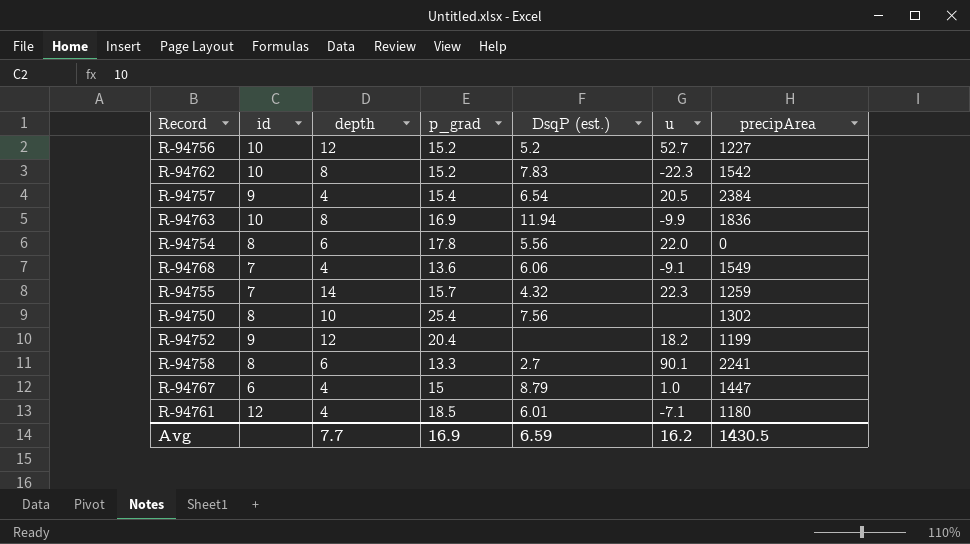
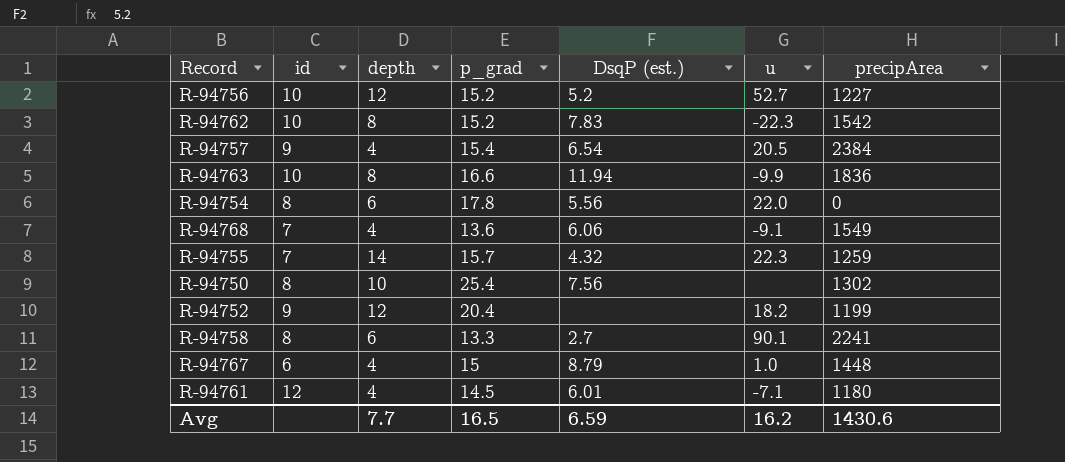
R-94763 | p_grad: 16.9 -> 16.6
R-94767 | precipArea: 1447 -> 1448
R-94761 | p_grad: 18.5 -> 14.5
Avg | p_grad: 16.9 -> 16.5
Avg | precipArea: 1430.5 -> 1430.6

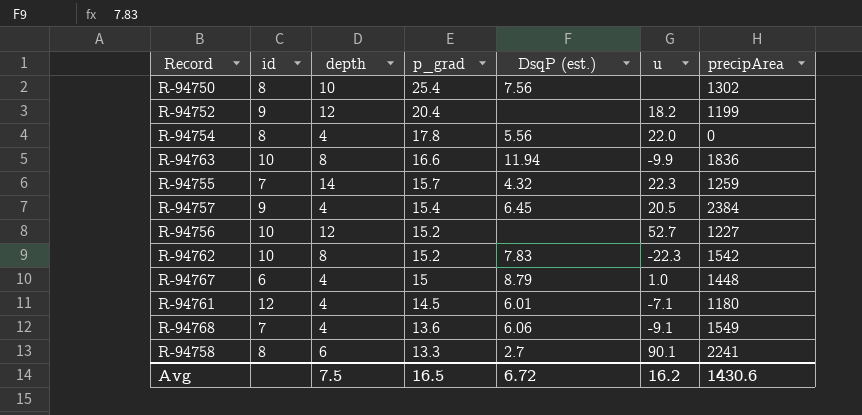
row order: none -> p_grad descending
R-94754 | depth: 6 -> 4
R-94757 | DsqP (est.): 6.54 -> 6.45
R-94756 | DsqP (est.): 5.2 -> none
Avg | depth: 7.7 -> 7.5
Avg | DsqP (est.): 6.59 -> 6.72

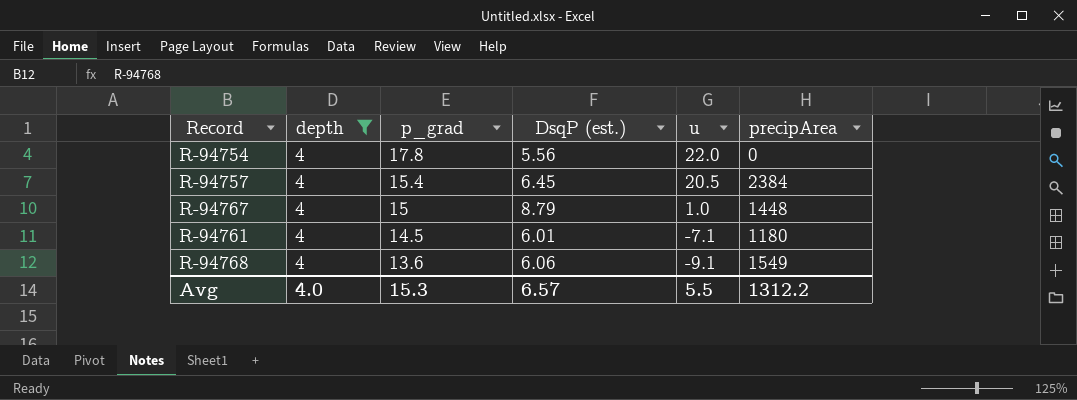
filter: none -> depth = 4
column id | position: 2 -> none
Avg | depth: 7.5 -> 4.0
Avg | p_grad: 16.5 -> 15.3
Avg | DsqP (est.): 6.72 -> 6.57
Avg | u: 16.2 -> 5.5
Avg | precipArea: 1430.6 -> 1312.2

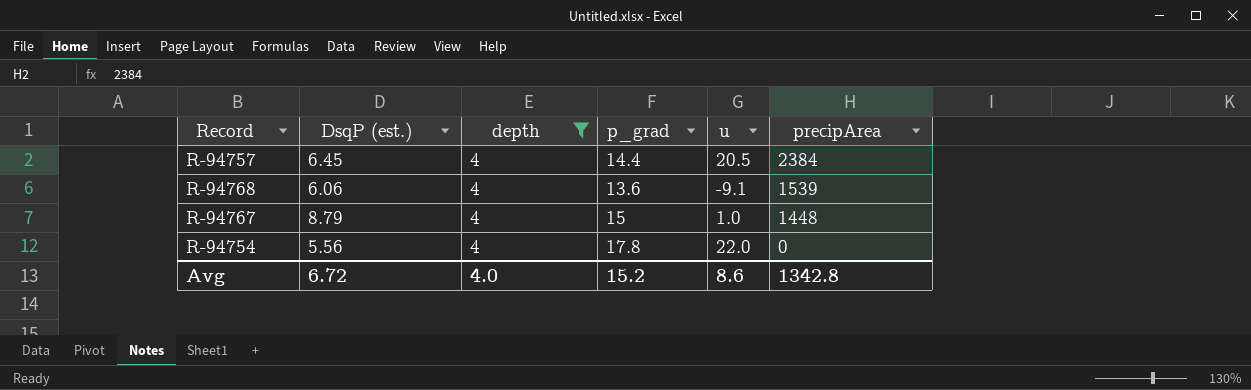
row order: p_grad descending -> precipArea descending
column DsqP (est.) | position: 4 -> 2
row R-94761: 4 | 14.5 | 6.01 | -7.1 | 1180 -> none
R-94757 | p_grad: 15.4 -> 14.4
R-94768 | precipArea: 1549 -> 1539
Avg | DsqP (est.): 6.57 -> 6.72
Avg | p_grad: 15.3 -> 15.2
Avg | u: 5.5 -> 8.6
Avg | precipArea: 1312.2 -> 1342.8

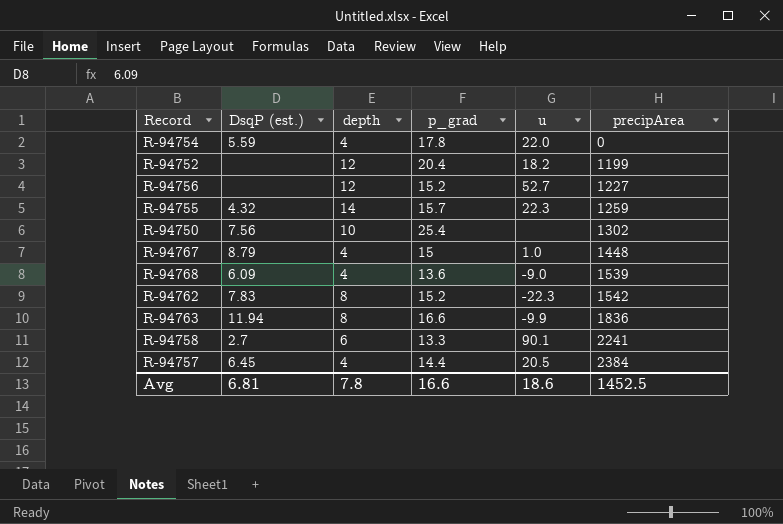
filter: depth = 4 -> none
row order: precipArea descending -> precipArea ascending
R-94754 | DsqP (est.): 5.56 -> 5.59
R-94768 | DsqP (est.): 6.06 -> 6.09
R-94768 | u: -9.1 -> -9.0
Avg | DsqP (est.): 6.72 -> 6.81
Avg | depth: 4.0 -> 7.8
Avg | p_grad: 15.2 -> 16.6
Avg | u: 8.6 -> 18.6
Avg | precipArea: 1342.8 -> 1452.5

